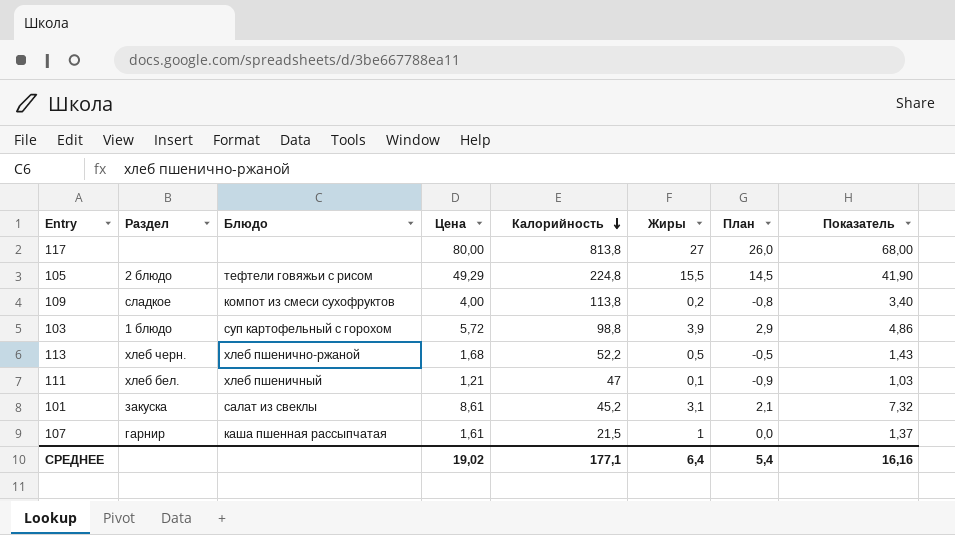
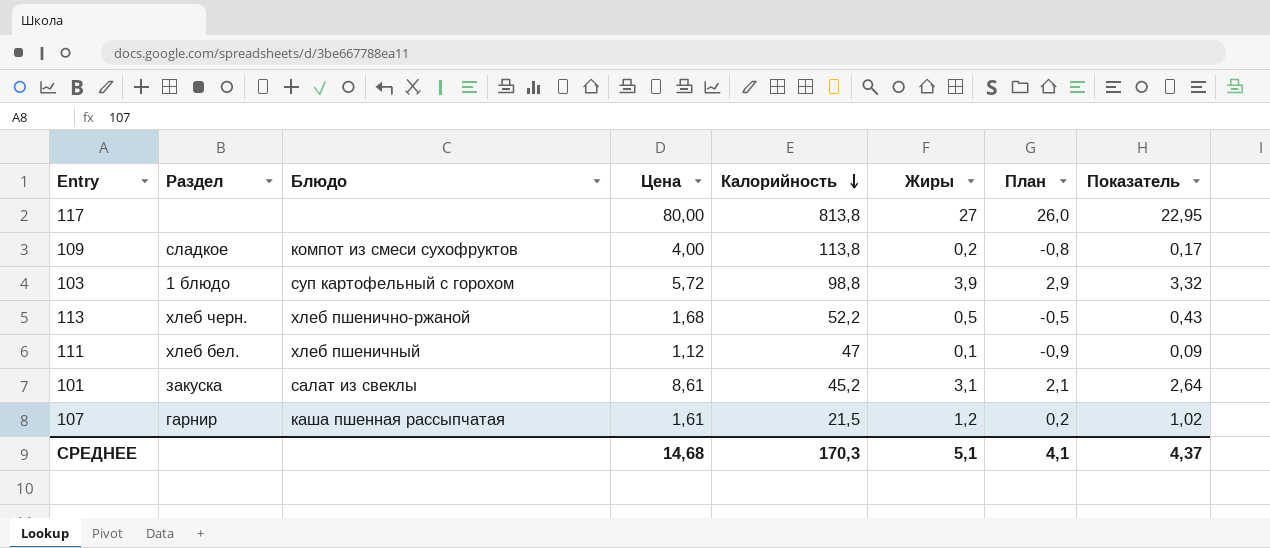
column Показатель | formula: [Цена] * 0,85 -> [Жиры] * 0,85
row 105: 2 блюдо | тефтели говяжьи с рисом | 49,29 | 224,8 | 15,5 | 14,5 | 41,90 -> none
111 | Цена: 1,21 -> 1,12
107 | Жиры: 1 -> 1,2
107 | План: 0,0 -> 0,2
СРЕДНЕЕ | Цена: 19,02 -> 14,68
СРЕДНЕЕ | Калорийность: 177,1 -> 170,3
СРЕДНЕЕ | Жиры: 6,4 -> 5,1
СРЕДНЕЕ | План: 5,4 -> 4,1
СРЕДНЕЕ | Показатель: 16,16 -> 4,37

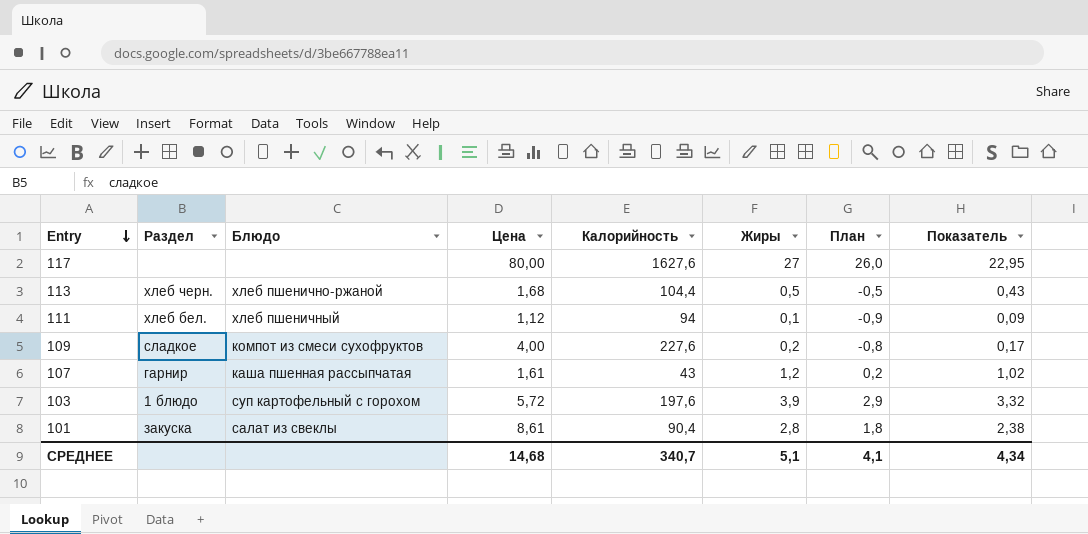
row order: Калорийность descending -> Entry descending
117 | Калорийность: 813,8 -> 1627,6
113 | Калорийность: 52,2 -> 104,4
111 | Калорийность: 47 -> 94
109 | Калорийность: 113,8 -> 227,6
107 | Калорийность: 21,5 -> 43
103 | Калорийность: 98,8 -> 197,6
101 | Калорийность: 45,2 -> 90,4
101 | Жиры: 3,1 -> 2,8
101 | План: 2,1 -> 1,8
101 | Показатель: 2,64 -> 2,38
СРЕДНЕЕ | Калорийность: 170,3 -> 340,7
СРЕДНЕЕ | Показатель: 4,37 -> 4,34

